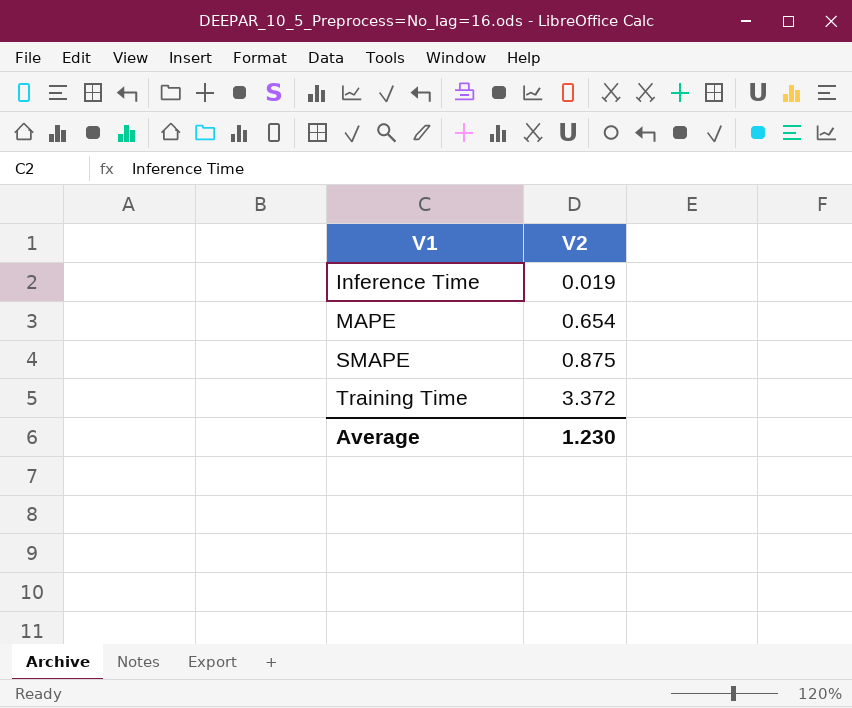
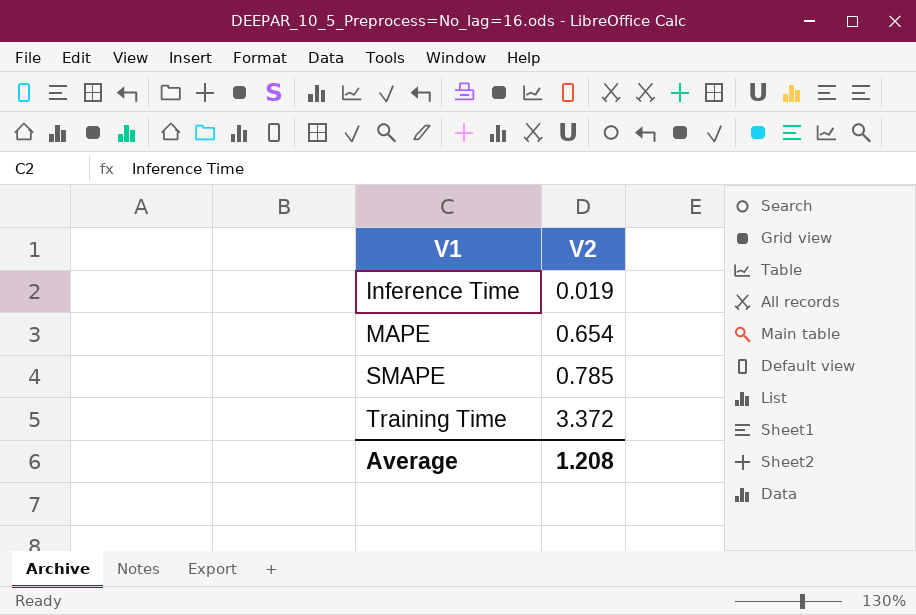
SMAPE | V2: 0.875 -> 0.785
Average | V2: 1.230 -> 1.208

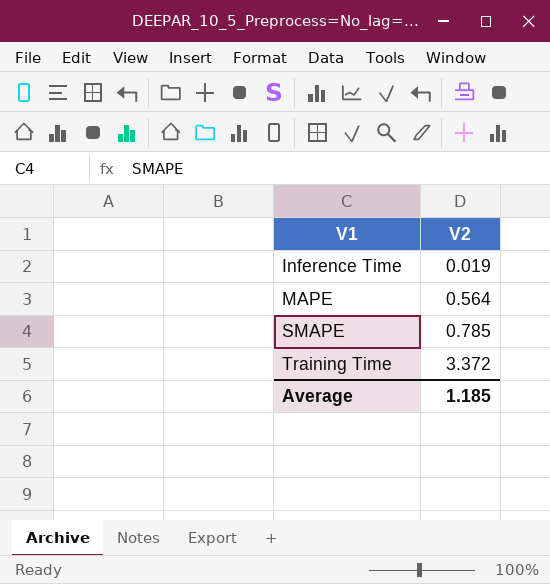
MAPE | V2: 0.654 -> 0.564
Average | V2: 1.208 -> 1.185

